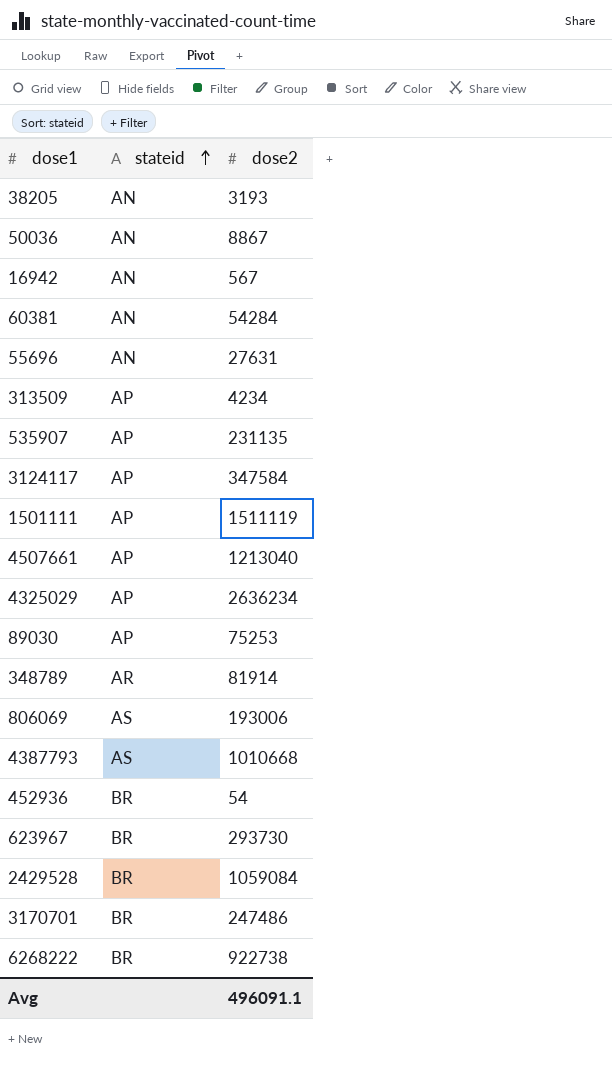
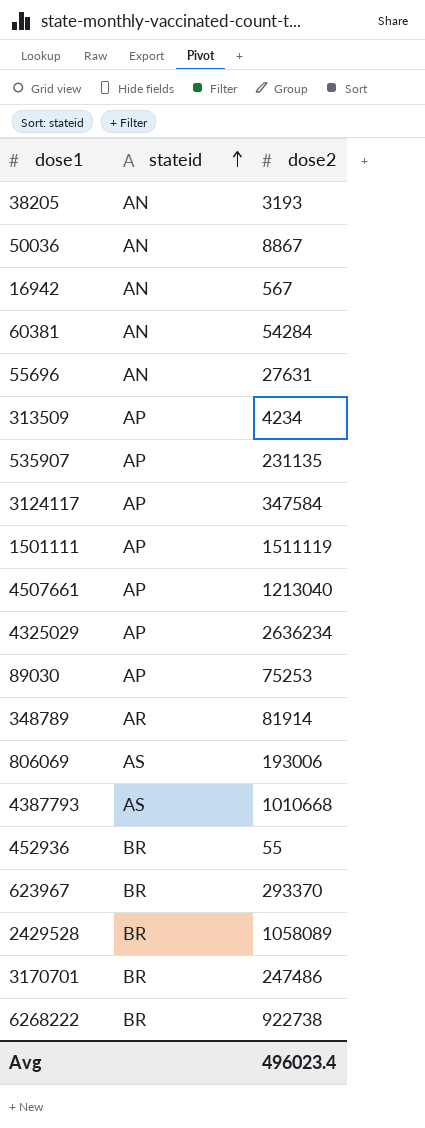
452936 | dose2: 54 -> 55
623967 | dose2: 293730 -> 293370
2429528 | dose2: 1059084 -> 1058089
Avg | dose2: 496091.1 -> 496023.4

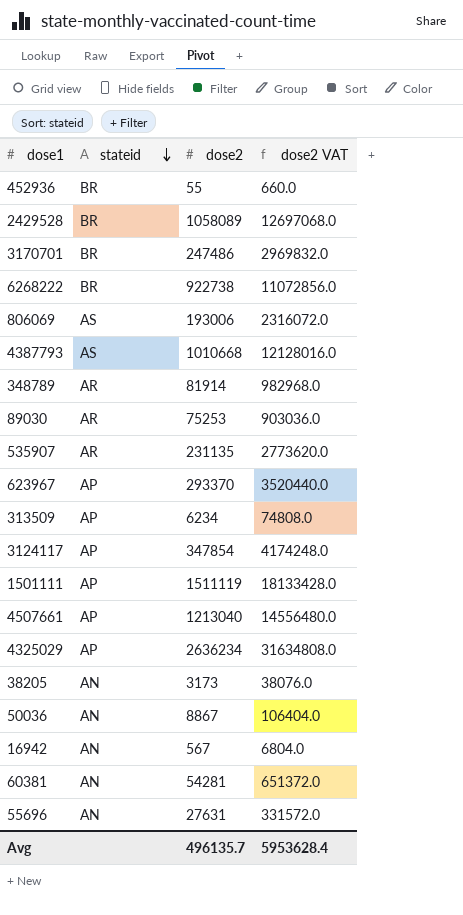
row order: stateid ascending -> stateid descending
column dose2 VAT | formula: none -> [dose2] * 12
89030 | stateid: AP -> AR
535907 | stateid: AP -> AR
623967 | stateid: BR -> AP
313509 | dose2: 4234 -> 6234
3124117 | dose2: 347584 -> 347854
38205 | dose2: 3193 -> 3173
60381 | dose2: 54284 -> 54281
Avg | dose2: 496023.4 -> 496135.7

